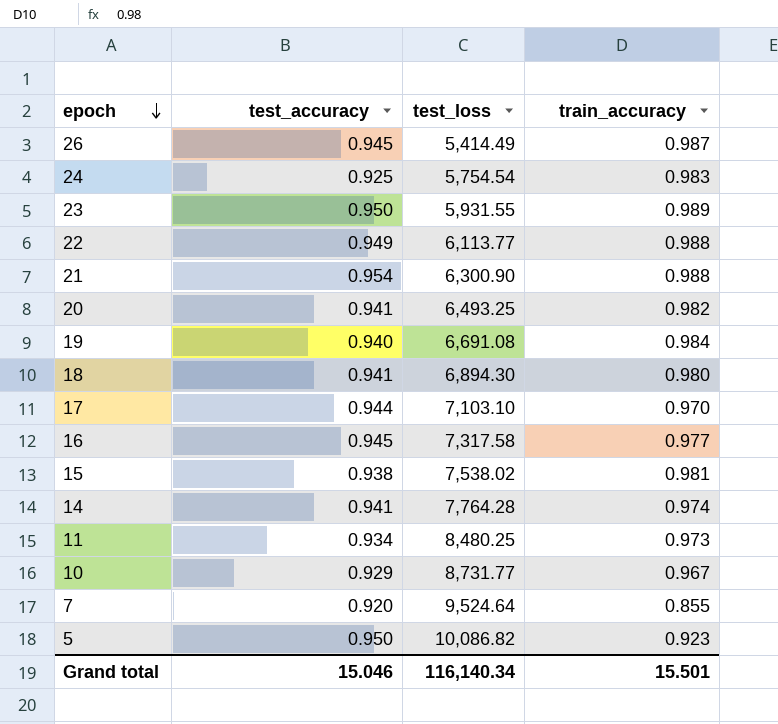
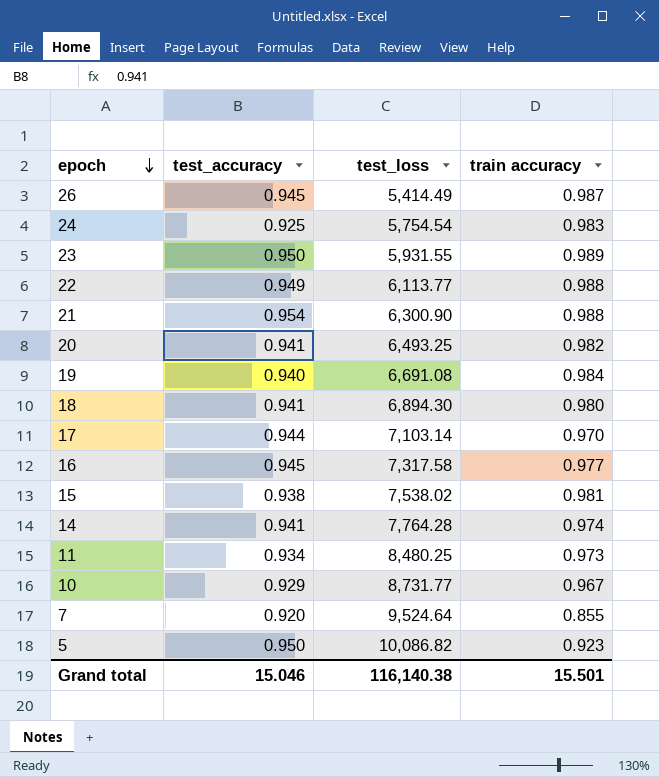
column name: train_accuracy -> train accuracy
17 | test_loss: 7,103.10 -> 7,103.14
Grand total | test_loss: 116,140.34 -> 116,140.38

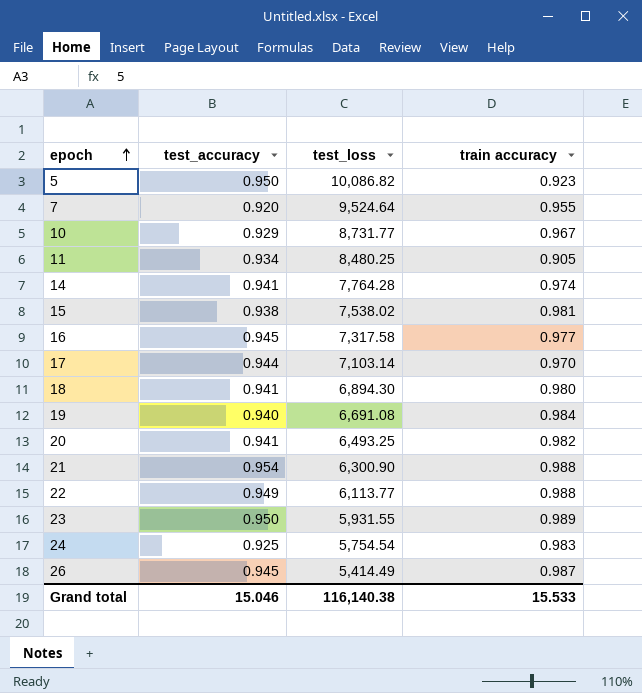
row order: epoch descending -> epoch ascending
7 | train accuracy: 0.855 -> 0.955
11 | train accuracy: 0.973 -> 0.905
Grand total | train accuracy: 15.501 -> 15.533

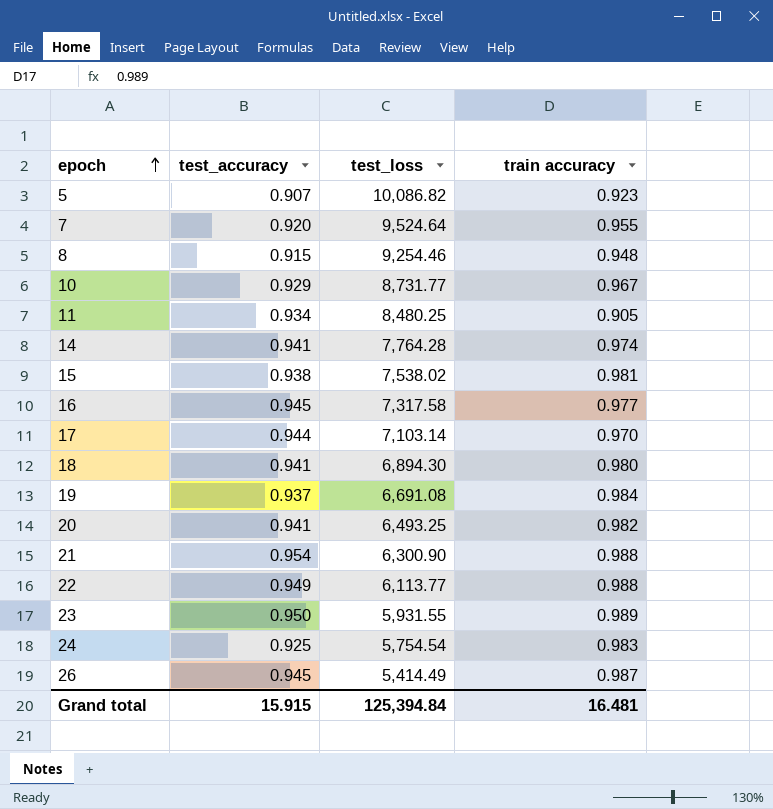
5 | test_accuracy: 0.950 -> 0.907
row 8: none -> 0.915 | 9,254.46 | 0.948
19 | test_accuracy: 0.940 -> 0.937
Grand total | test_accuracy: 15.046 -> 15.915
Grand total | test_loss: 116,140.38 -> 125,394.84
Grand total | train accuracy: 15.533 -> 16.481

